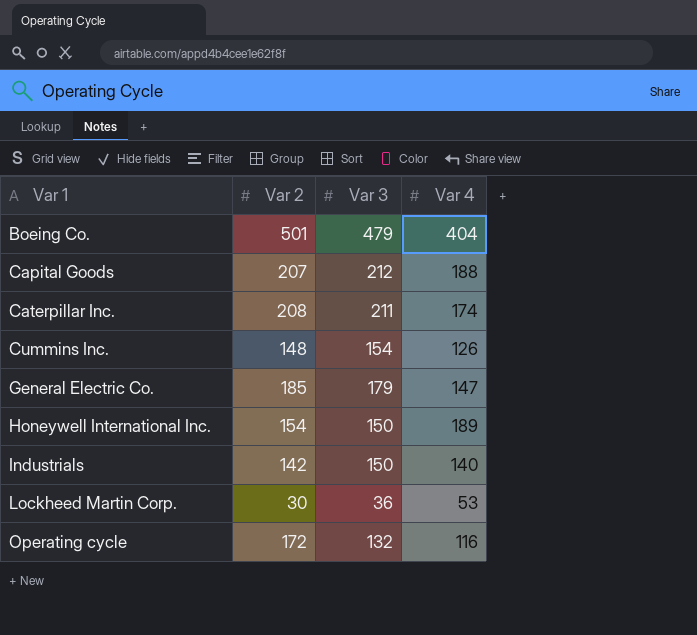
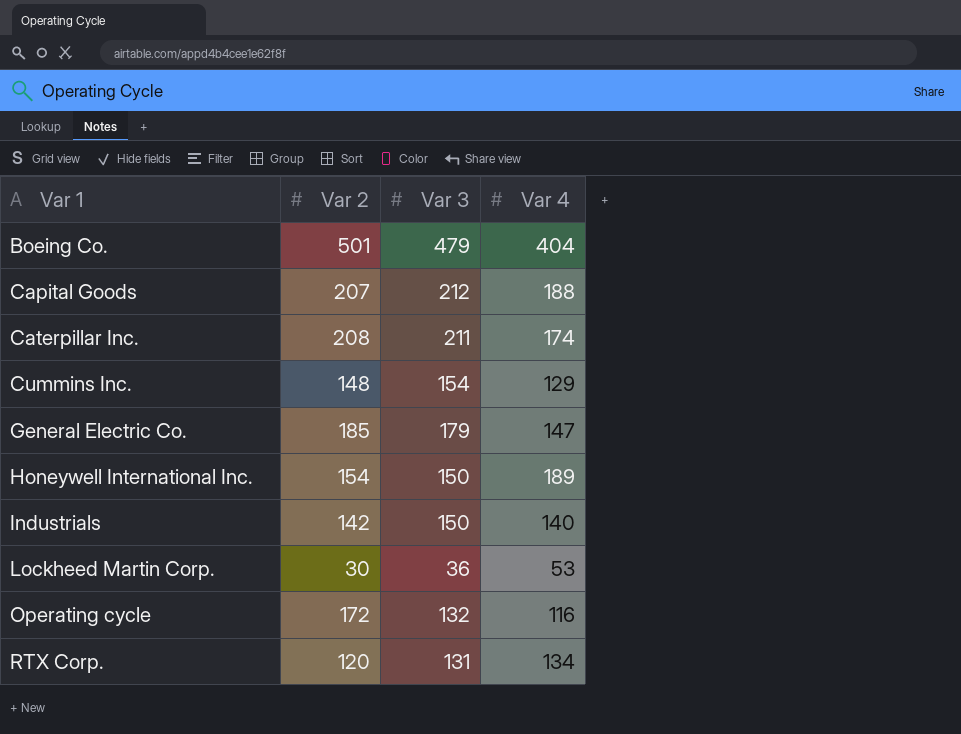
Cummins Inc. | Var 4: 126 -> 129
row RTX Corp.: none -> 120 | 131 | 134

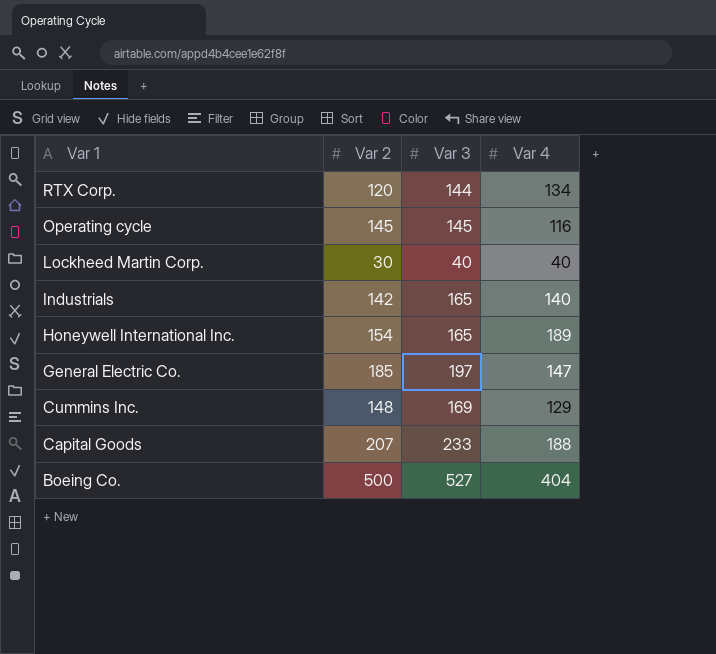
row order: Var 1 ascending -> Var 1 descending
row Caterpillar Inc.: 208 | 211 | 174 -> none
RTX Corp. | Var 3: 131 -> 144
Operating cycle | Var 2: 172 -> 145
Operating cycle | Var 3: 132 -> 145
Lockheed Martin Corp. | Var 3: 36 -> 40
Lockheed Martin Corp. | Var 4: 53 -> 40
Industrials | Var 3: 150 -> 165
Honeywell International Inc. | Var 3: 150 -> 165
General Electric Co. | Var 3: 179 -> 197
Cummins Inc. | Var 3: 154 -> 169
Capital Goods | Var 3: 212 -> 233
Boeing Co. | Var 2: 501 -> 500
Boeing Co. | Var 3: 479 -> 527

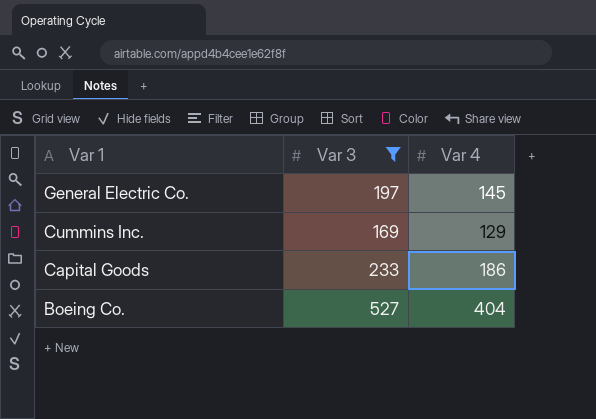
filter: none -> Var 3 >= 169
column Var 2 | position: 2 -> none
General Electric Co. | Var 4: 147 -> 145
Capital Goods | Var 4: 188 -> 186

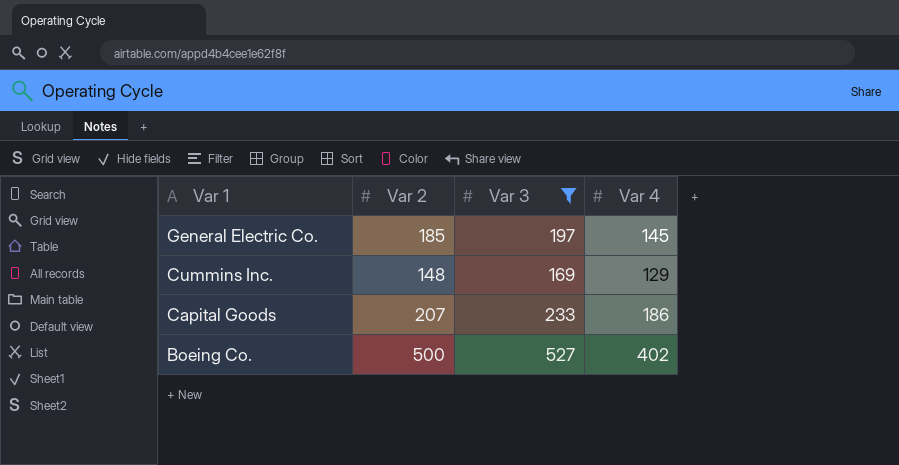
column Var 2 | position: none -> 2
Boeing Co. | Var 4: 404 -> 402

